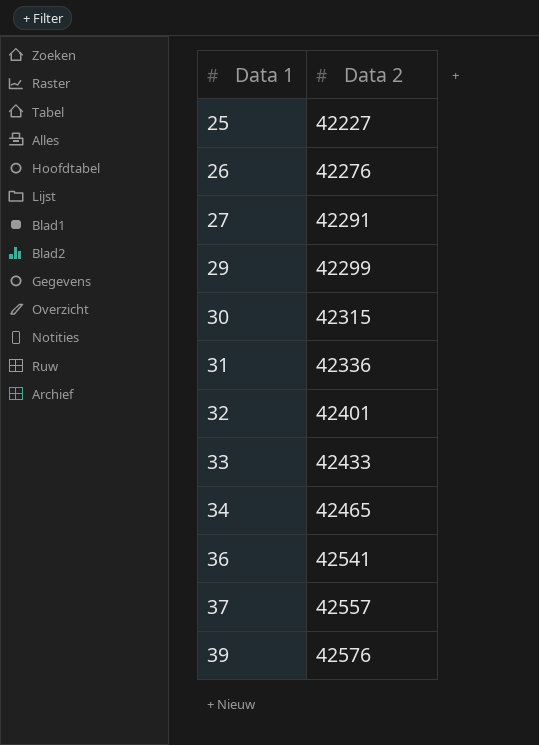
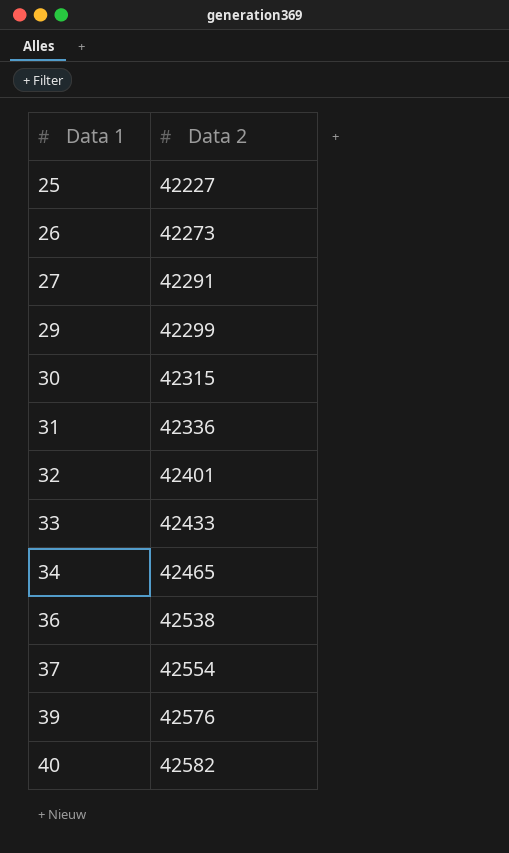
26 | Data 2: 42276 -> 42273
36 | Data 2: 42541 -> 42538
37 | Data 2: 42557 -> 42554
row 40: none -> 42582

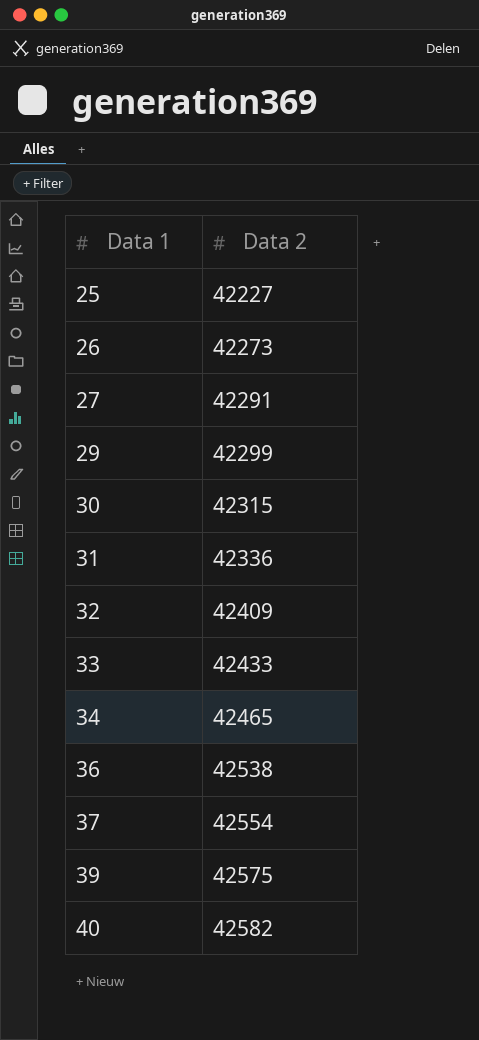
32 | Data 2: 42401 -> 42409
39 | Data 2: 42576 -> 42575

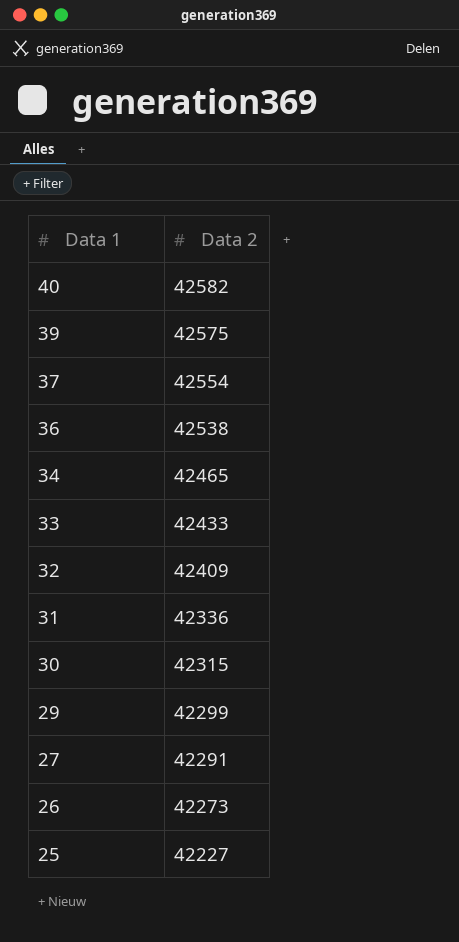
row order: Data 1 ascending -> Data 1 descending

